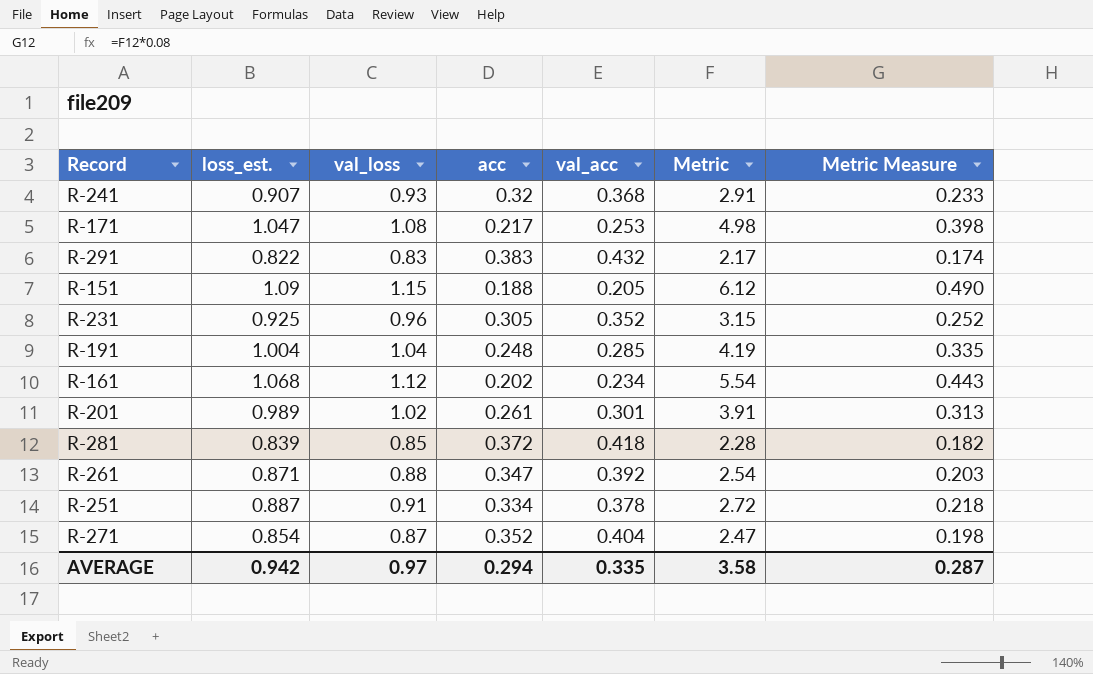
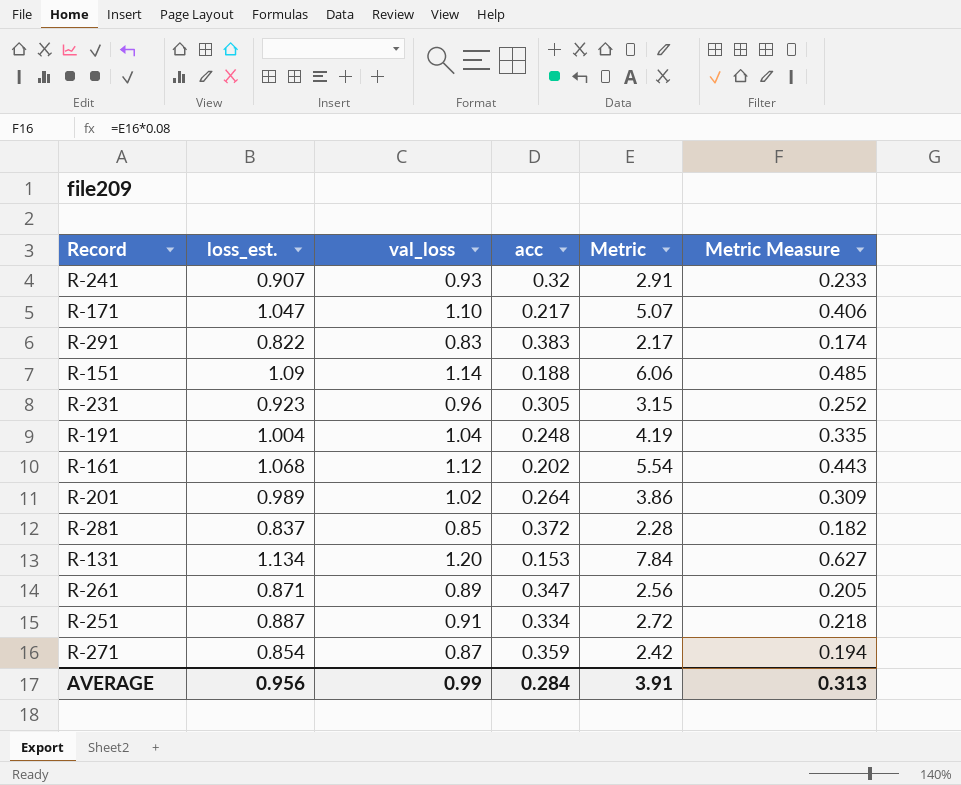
column val_acc | position: 5 -> none
R-171 | val_loss: 1.08 -> 1.10
R-171 | Metric: 4.98 -> 5.07
R-171 | Metric Measure: 0.398 -> 0.406
R-151 | val_loss: 1.15 -> 1.14
R-151 | Metric: 6.12 -> 6.06
R-151 | Metric Measure: 0.490 -> 0.485
R-231 | loss_est.: 0.925 -> 0.923
R-201 | acc: 0.261 -> 0.264
R-201 | Metric: 3.91 -> 3.86
R-201 | Metric Measure: 0.313 -> 0.309
R-281 | loss_est.: 0.839 -> 0.837
row R-131: none -> 1.134 | 1.20 | 0.153 | 7.84 | 0.627
R-261 | val_loss: 0.88 -> 0.89
R-261 | Metric: 2.54 -> 2.56
R-261 | Metric Measure: 0.203 -> 0.205
R-271 | acc: 0.352 -> 0.359
R-271 | Metric: 2.47 -> 2.42
R-271 | Metric Measure: 0.198 -> 0.194
AVERAGE | loss_est.: 0.942 -> 0.956
AVERAGE | val_loss: 0.97 -> 0.99
AVERAGE | acc: 0.294 -> 0.284
AVERAGE | Metric: 3.58 -> 3.91
AVERAGE | Metric Measure: 0.287 -> 0.313

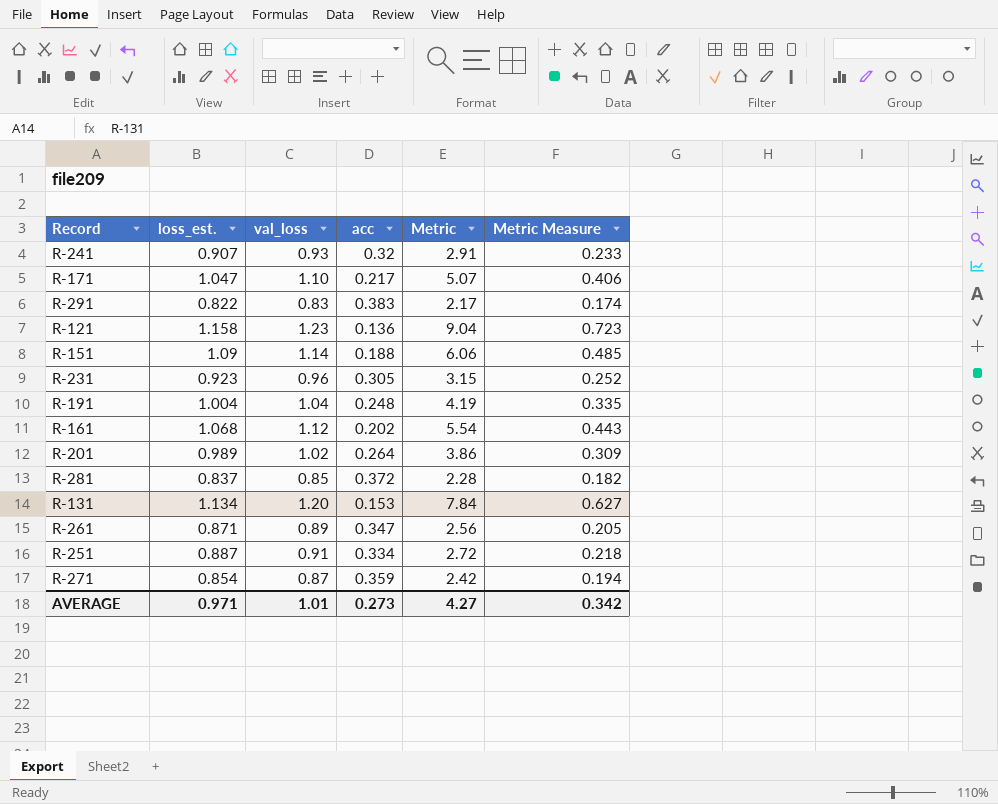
row R-121: none -> 1.158 | 1.23 | 0.136 | 9.04 | 0.723
AVERAGE | loss_est.: 0.956 -> 0.971
AVERAGE | val_loss: 0.99 -> 1.01
AVERAGE | acc: 0.284 -> 0.273
AVERAGE | Metric: 3.91 -> 4.27
AVERAGE | Metric Measure: 0.313 -> 0.342

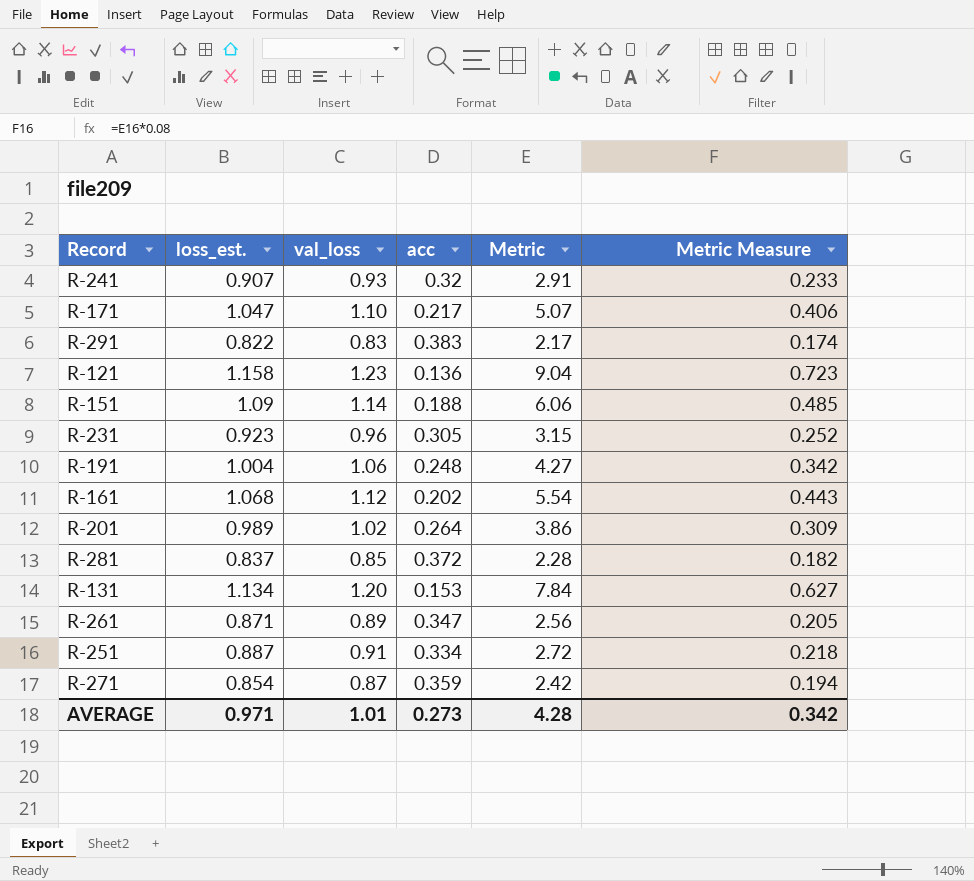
R-191 | val_loss: 1.04 -> 1.06
R-191 | Metric: 4.19 -> 4.27
R-191 | Metric Measure: 0.335 -> 0.342
AVERAGE | Metric: 4.27 -> 4.28

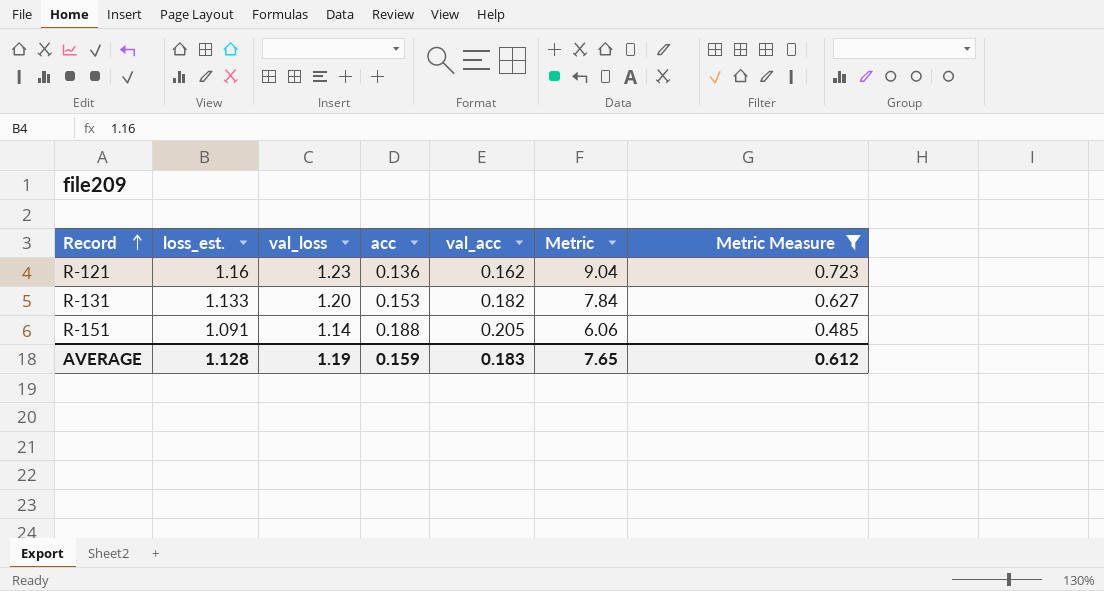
filter: none -> Metric Measure >= 0.485
row order: none -> Record ascending
column val_acc | position: none -> 5
R-121 | loss_est.: 1.158 -> 1.16
R-131 | loss_est.: 1.134 -> 1.133
R-151 | loss_est.: 1.09 -> 1.091
AVERAGE | loss_est.: 0.971 -> 1.128
AVERAGE | val_loss: 1.01 -> 1.19
AVERAGE | acc: 0.273 -> 0.159
AVERAGE | Metric: 4.28 -> 7.65
AVERAGE | Metric Measure: 0.342 -> 0.612

